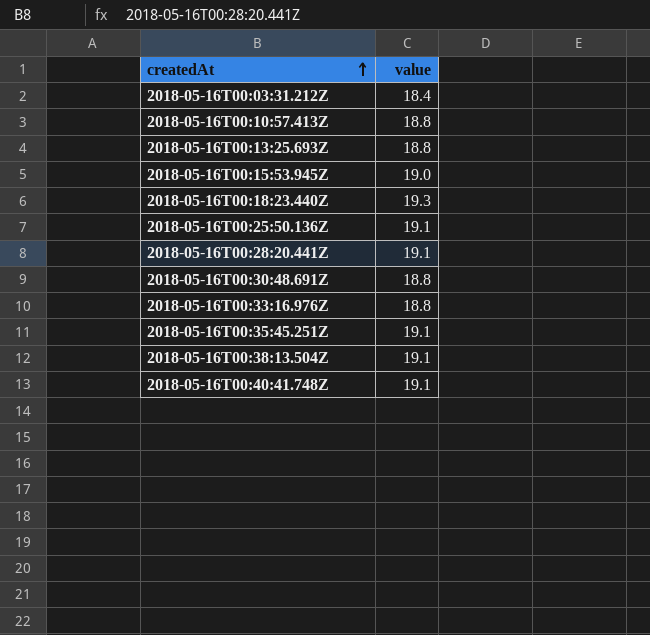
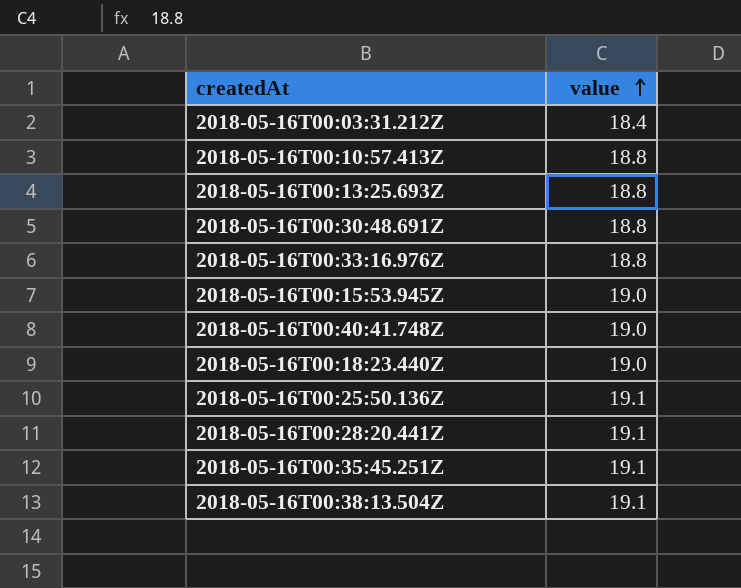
row order: createdAt ascending -> value ascending
2018-05-16T00:40:41.748Z | value: 19.1 -> 19.0
2018-05-16T00:18:23.440Z | value: 19.3 -> 19.0

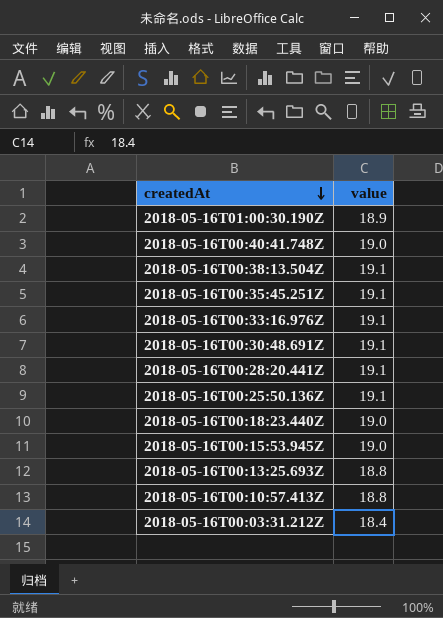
row order: value ascending -> createdAt descending
row 2018-05-16T01:00:30.190Z: none -> 18.9
2018-05-16T00:33:16.976Z | value: 18.8 -> 19.1
2018-05-16T00:30:48.691Z | value: 18.8 -> 19.1

